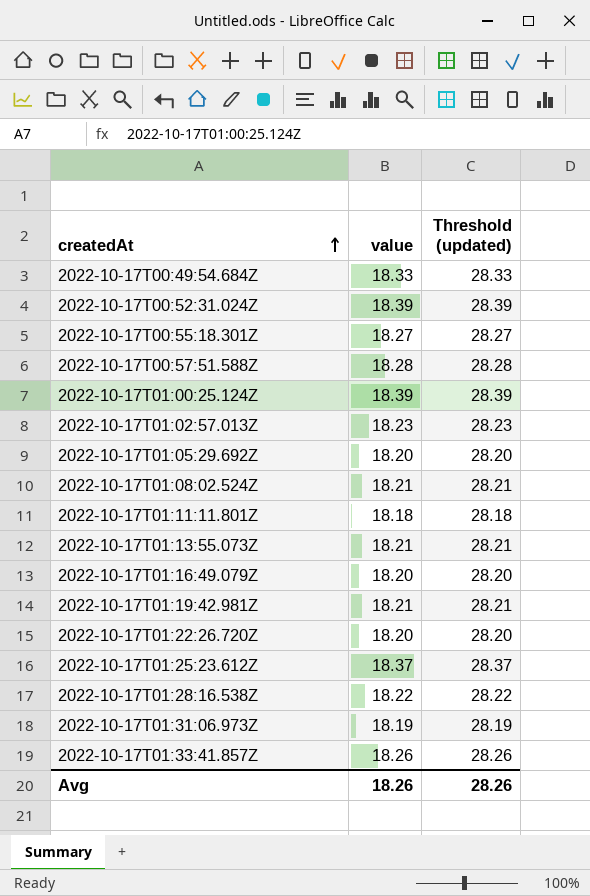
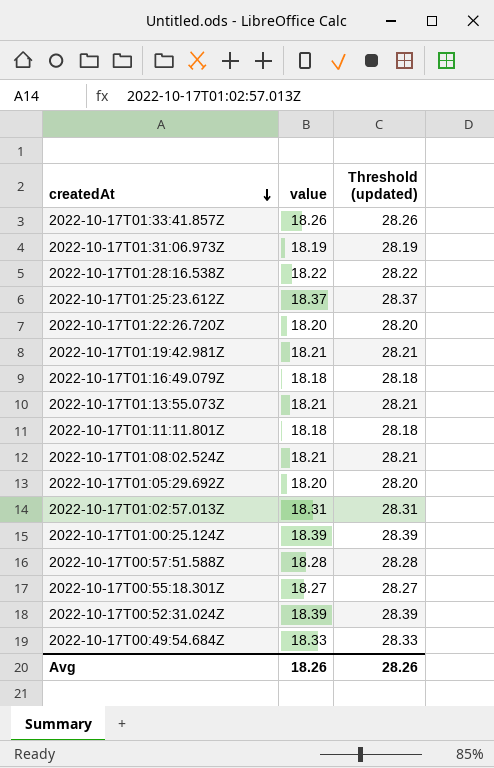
row order: createdAt ascending -> createdAt descending
2022-10-17T01:16:49.079Z | value: 18.20 -> 18.18
2022-10-17T01:16:49.079Z | Threshold (updated): 28.20 -> 28.18
2022-10-17T01:02:57.013Z | value: 18.23 -> 18.31
2022-10-17T01:02:57.013Z | Threshold (updated): 28.23 -> 28.31

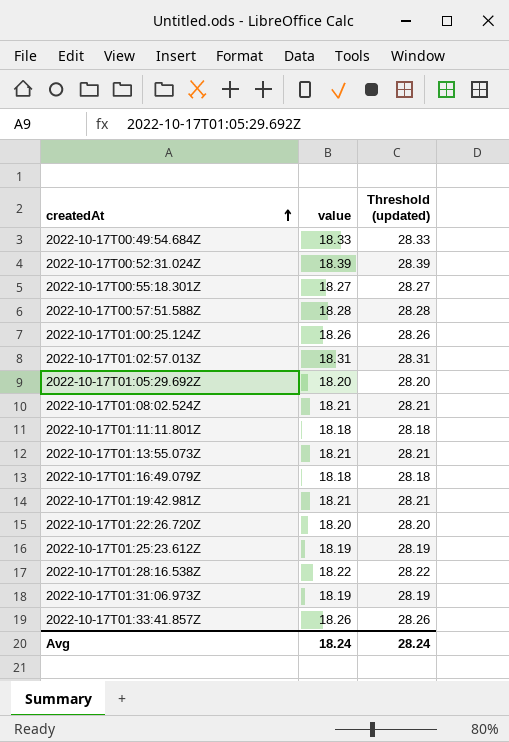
row order: createdAt descending -> createdAt ascending
2022-10-17T01:00:25.124Z | value: 18.39 -> 18.26
2022-10-17T01:00:25.124Z | Threshold (updated): 28.39 -> 28.26
2022-10-17T01:25:23.612Z | value: 18.37 -> 18.19
2022-10-17T01:25:23.612Z | Threshold (updated): 28.37 -> 28.19
Avg | value: 18.26 -> 18.24
Avg | Threshold (updated): 28.26 -> 28.24

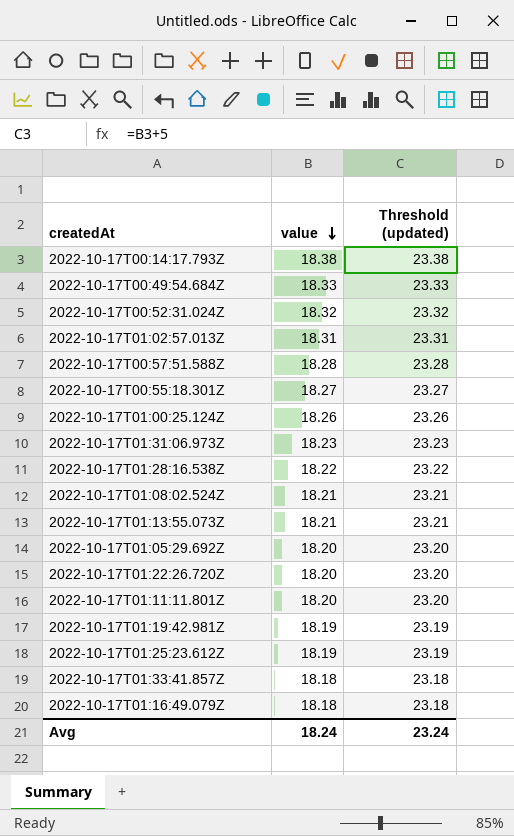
row order: createdAt ascending -> value descending
column Threshold (updated) | formula: [value] + 10 -> [value] + 5
row 2022-10-17T00:14:17.793Z: none -> 18.38 | 23.38
2022-10-17T00:52:31.024Z | value: 18.39 -> 18.32
2022-10-17T01:31:06.973Z | value: 18.19 -> 18.23
2022-10-17T01:11:11.801Z | value: 18.18 -> 18.20
2022-10-17T01:19:42.981Z | value: 18.21 -> 18.19
2022-10-17T01:33:41.857Z | value: 18.26 -> 18.18
Avg | Threshold (updated): 28.24 -> 23.24

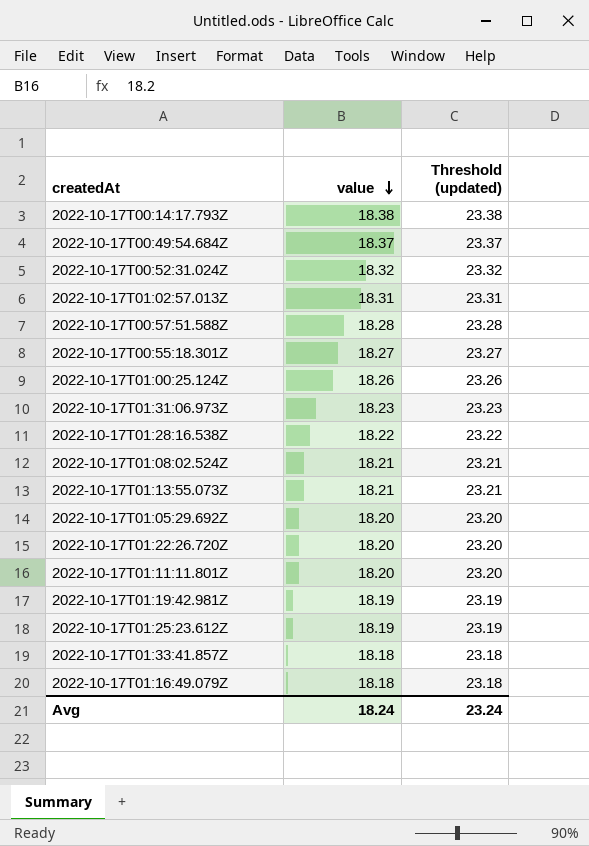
2022-10-17T00:49:54.684Z | value: 18.33 -> 18.37
2022-10-17T00:49:54.684Z | Threshold (updated): 23.33 -> 23.37

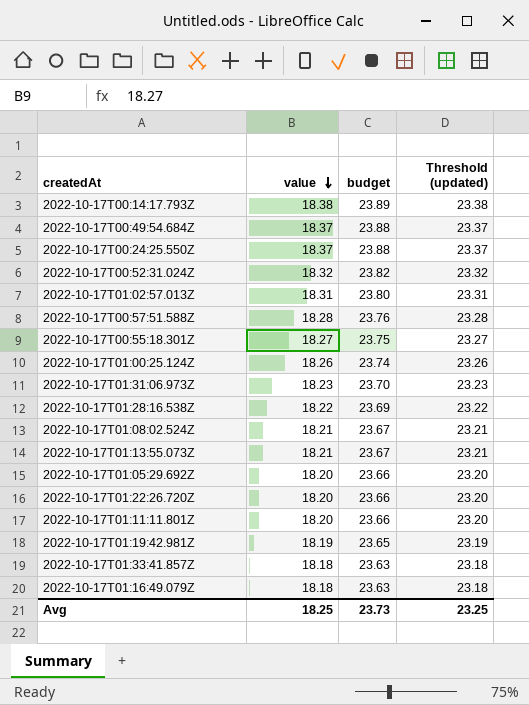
column budget | formula: none -> [value] * 1.3
row 2022-10-17T01:25:23.612Z: 18.19 | 23.19 -> none
row 2022-10-17T00:24:25.550Z: none -> 18.37 | 23.88 | 23.37
Avg | value: 18.24 -> 18.25
Avg | Threshold (updated): 23.24 -> 23.25

